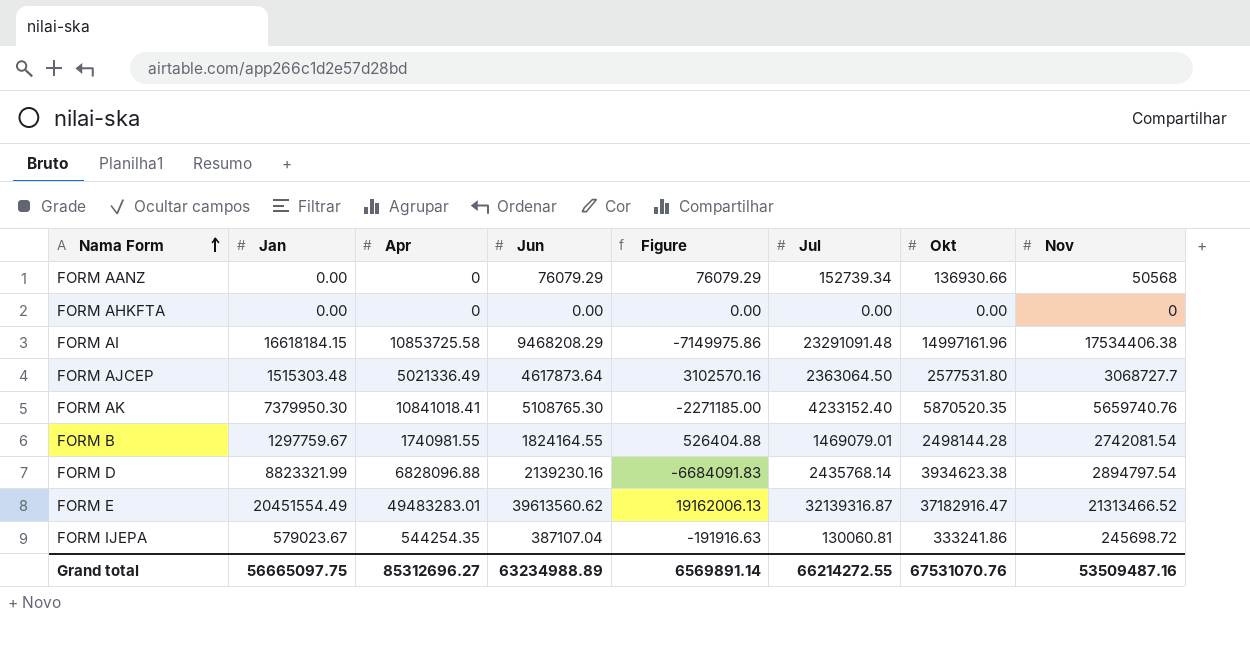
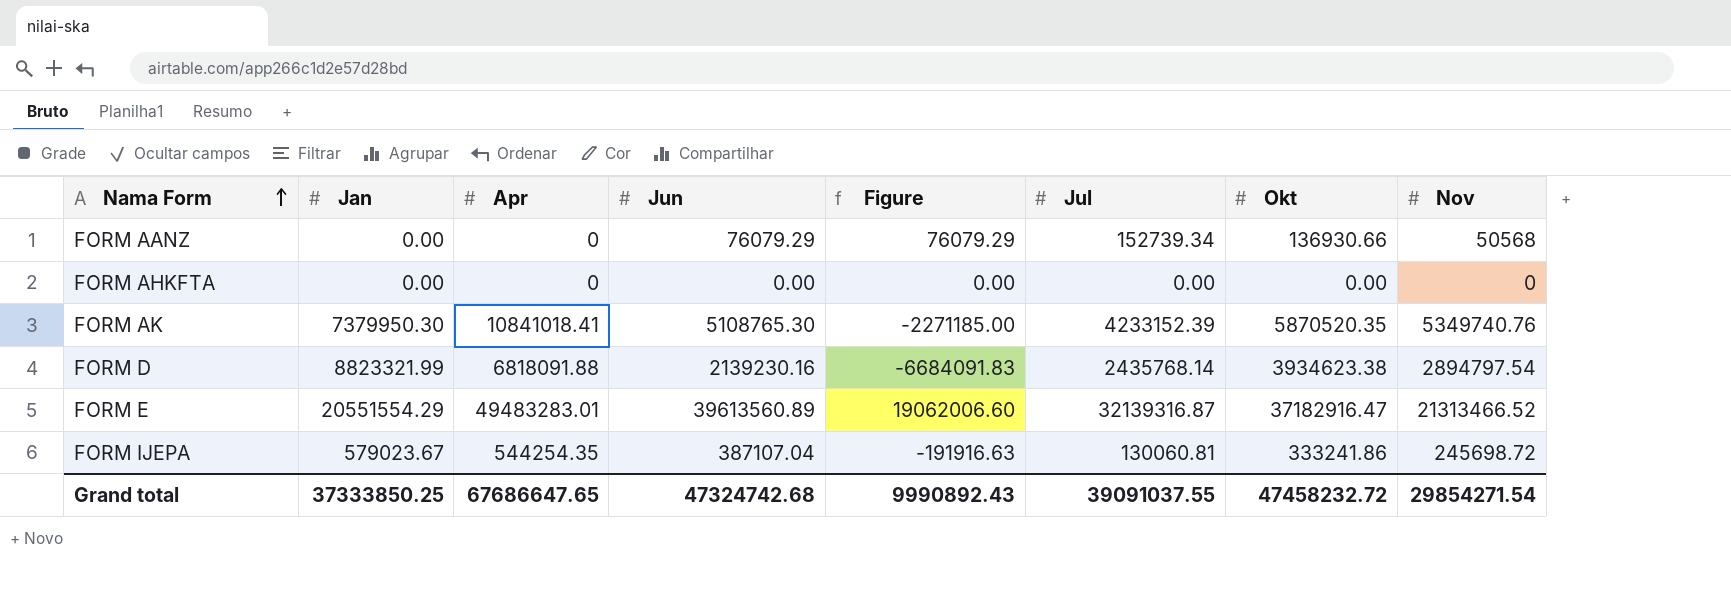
row FORM AI: 16618184.15 | 10853725.58 | 9468208.29 | -7149975.86 | 23291091.48 | 14997161.96 | 17534406.38 -> none
row FORM AJCEP: 1515303.48 | 5021336.49 | 4617873.64 | 3102570.16 | 2363064.50 | 2577531.80 | 3068727.7 -> none
row FORM B: 1297759.67 | 1740981.55 | 1824164.55 | 526404.88 | 1469079.01 | 2498144.28 | 2742081.54 -> none
FORM AK | Jul: 4233152.40 -> 4233152.39
FORM AK | Nov: 5659740.76 -> 5349740.76
FORM D | Apr: 6828096.88 -> 6818091.88
FORM E | Jan: 20451554.49 -> 20551554.29
FORM E | Jun: 39613560.62 -> 39613560.89
FORM E | Figure: 19162006.13 -> 19062006.60
Grand total | Jan: 56665097.75 -> 37333850.25
Grand total | Apr: 85312696.27 -> 67686647.65
Grand total | Jun: 63234988.89 -> 47324742.68
Grand total | Figure: 6569891.14 -> 9990892.43
Grand total | Jul: 66214272.55 -> 39091037.55
Grand total | Okt: 67531070.76 -> 47458232.72
Grand total | Nov: 53509487.16 -> 29854271.54

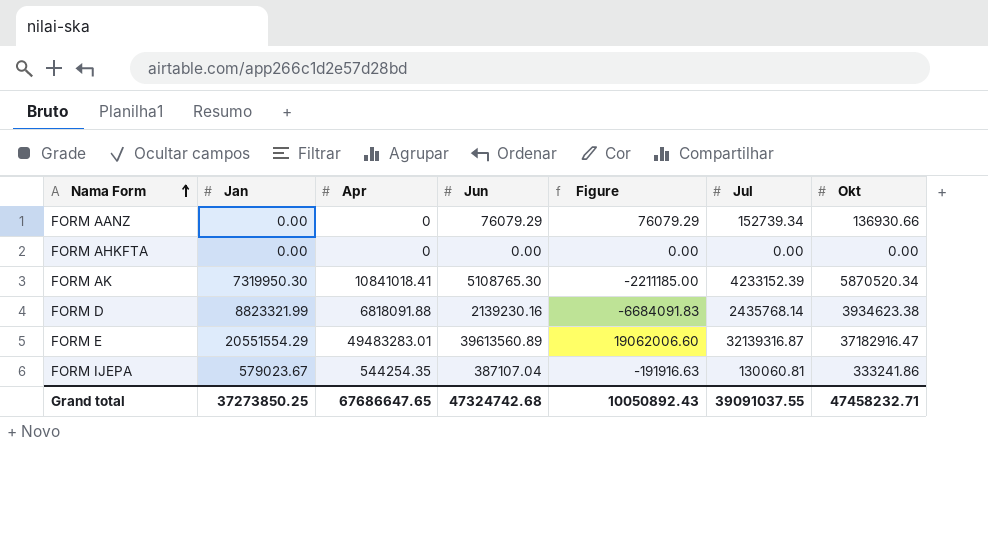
column Nov | position: 8 -> none
FORM AK | Jan: 7379950.30 -> 7319950.30
FORM AK | Figure: -2271185.00 -> -2211185.00
FORM AK | Okt: 5870520.35 -> 5870520.34
Grand total | Jan: 37333850.25 -> 37273850.25
Grand total | Figure: 9990892.43 -> 10050892.43
Grand total | Okt: 47458232.72 -> 47458232.71

